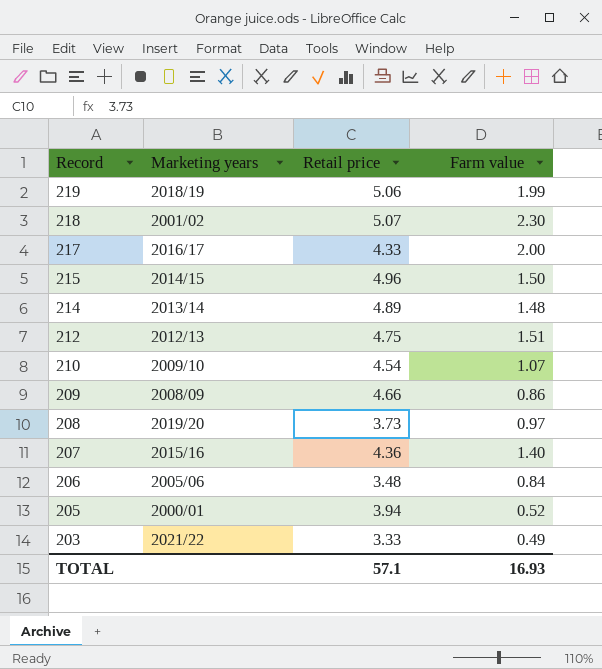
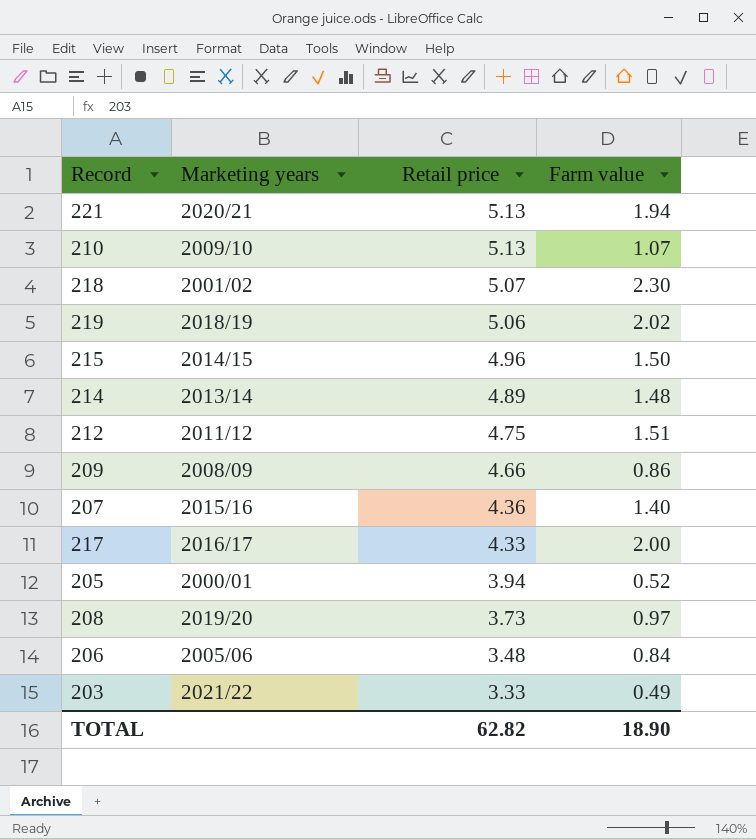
row order: Record descending -> Retail price descending
row 221: none -> 2020/21 | 5.13 | 1.94
210 | Retail price: 4.54 -> 5.13
219 | Farm value: 1.99 -> 2.02
212 | Marketing years: 2012/13 -> 2011/12
TOTAL | Retail price: 57.1 -> 62.82
TOTAL | Farm value: 16.93 -> 18.90

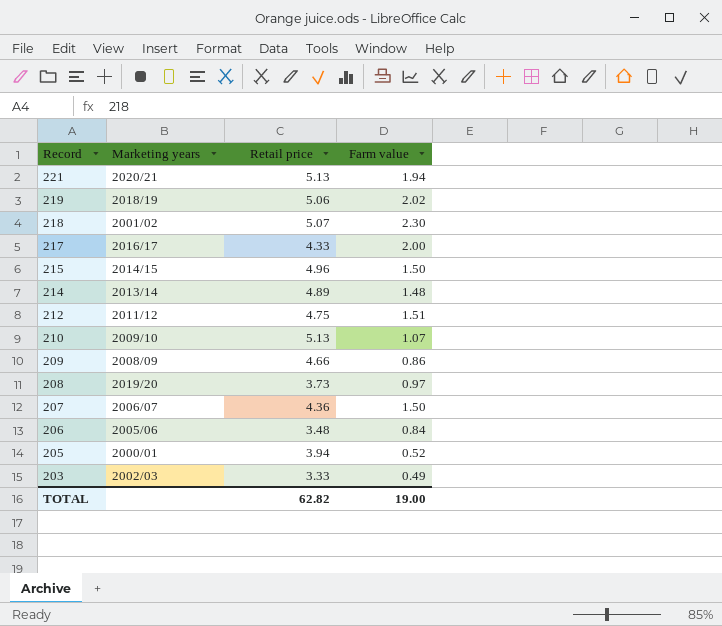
row order: Retail price descending -> Record descending
207 | Marketing years: 2015/16 -> 2006/07
207 | Farm value: 1.40 -> 1.50
203 | Marketing years: 2021/22 -> 2002/03
TOTAL | Farm value: 18.90 -> 19.00

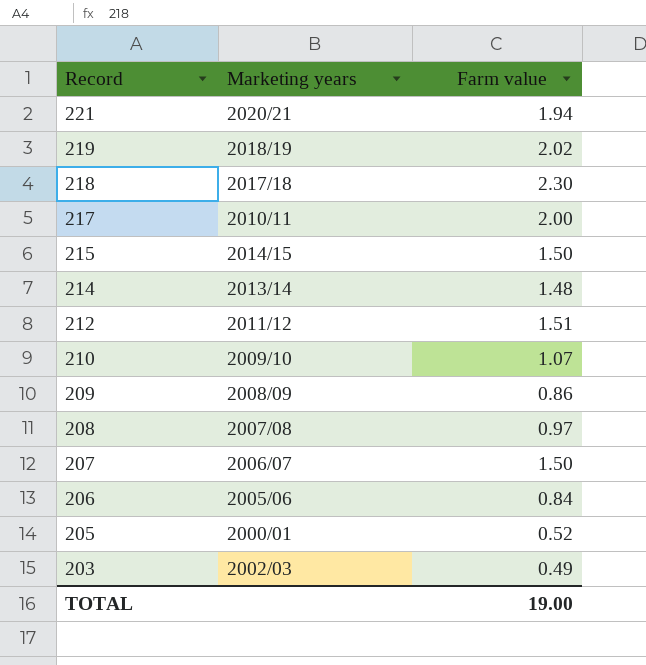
column Retail price | position: 3 -> none
218 | Marketing years: 2001/02 -> 2017/18
217 | Marketing years: 2016/17 -> 2010/11
208 | Marketing years: 2019/20 -> 2007/08

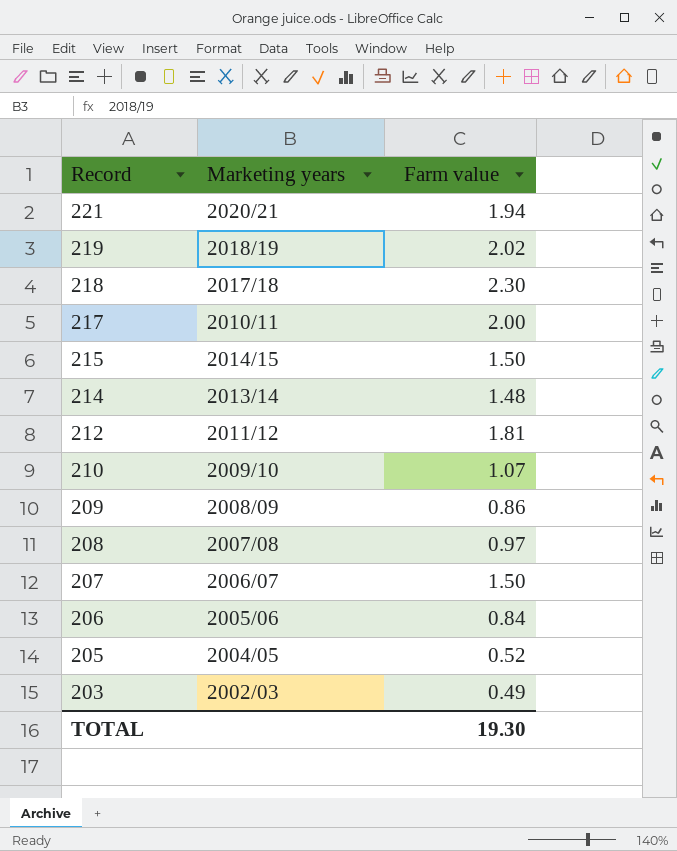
212 | Farm value: 1.51 -> 1.81
205 | Marketing years: 2000/01 -> 2004/05
TOTAL | Farm value: 19.00 -> 19.30

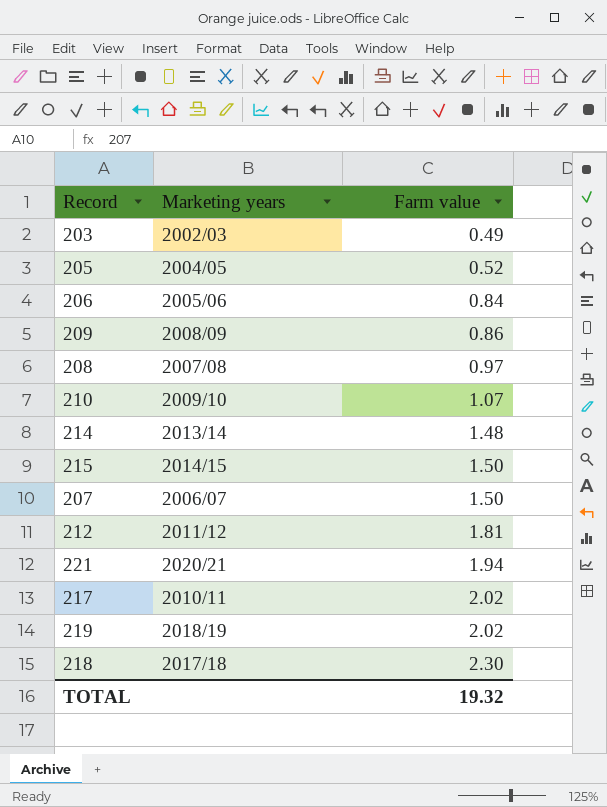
row order: Record descending -> Farm value ascending
217 | Farm value: 2.00 -> 2.02
TOTAL | Farm value: 19.30 -> 19.32

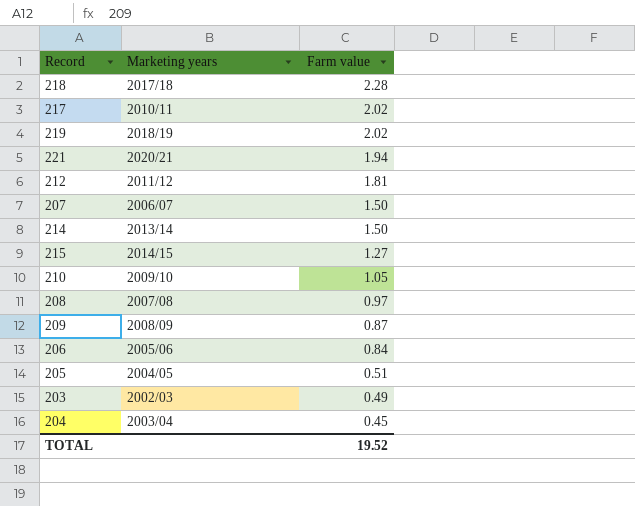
row order: Farm value ascending -> Farm value descending
218 | Farm value: 2.30 -> 2.28
214 | Farm value: 1.48 -> 1.50
215 | Farm value: 1.50 -> 1.27
210 | Farm value: 1.07 -> 1.05
209 | Farm value: 0.86 -> 0.87
205 | Farm value: 0.52 -> 0.51
row 204: none -> 2003/04 | 0.45
TOTAL | Farm value: 19.32 -> 19.52

